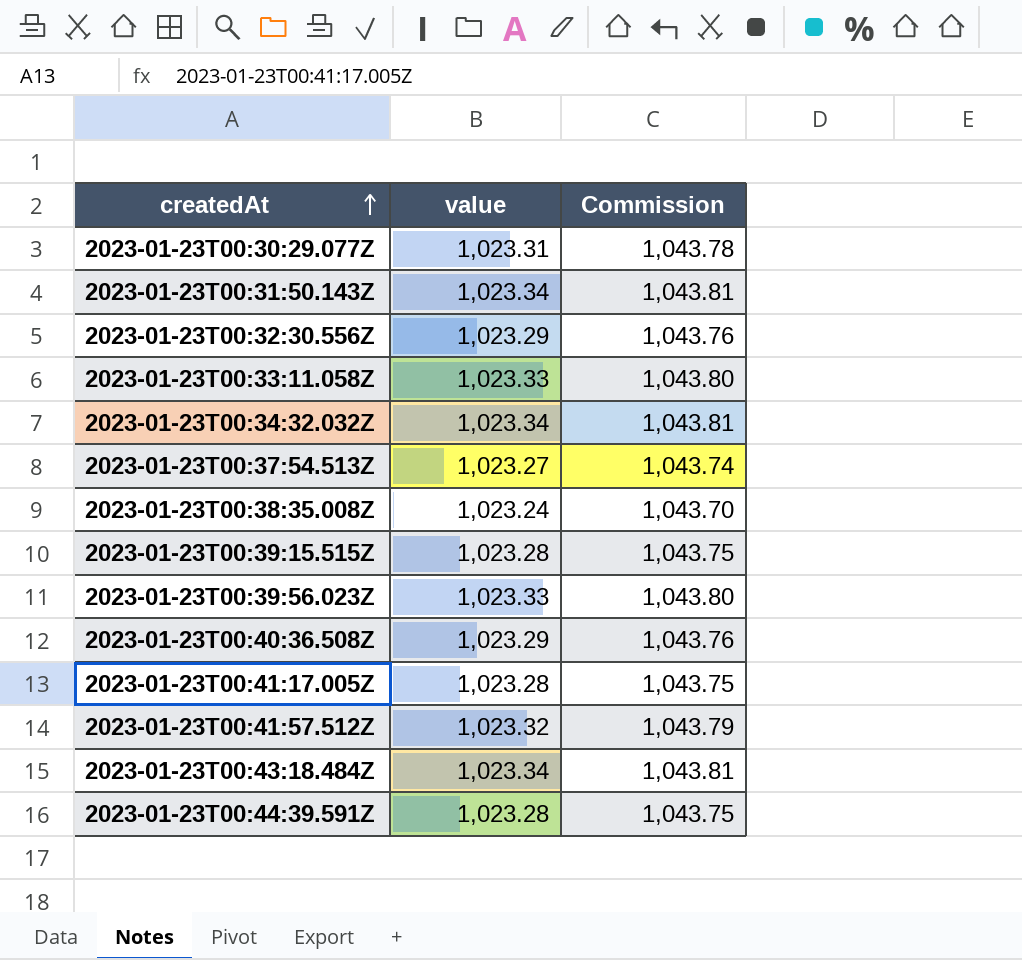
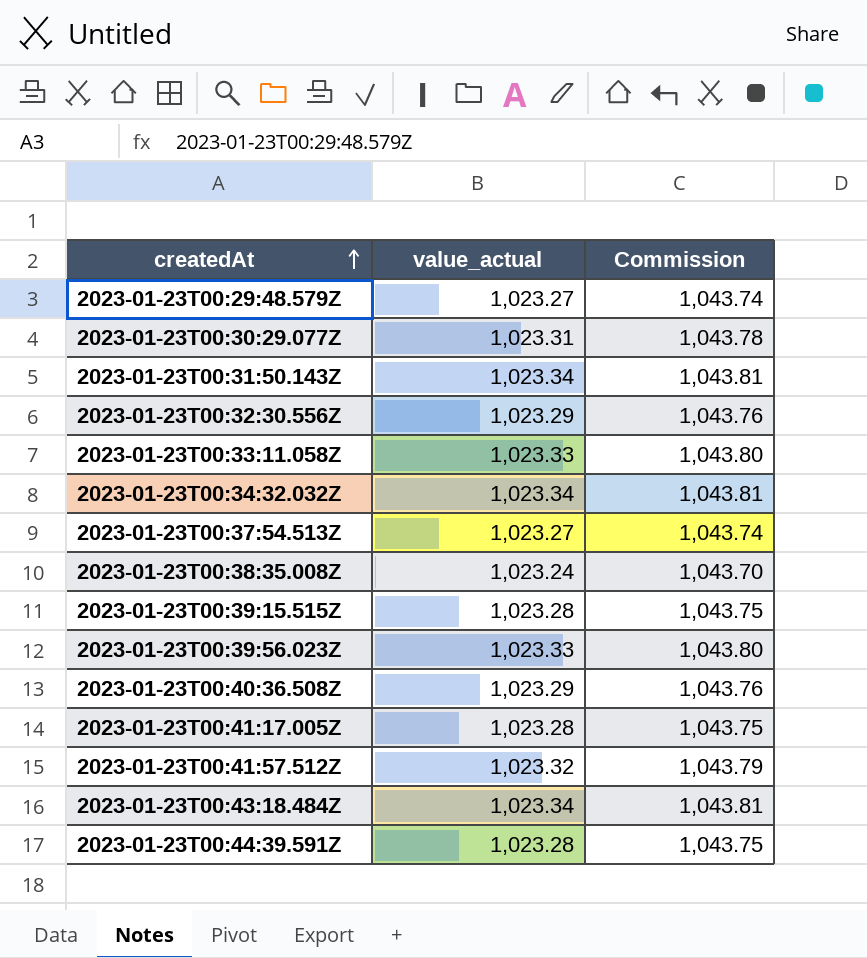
column name: value -> value_actual
row 2023-01-23T00:29:48.579Z: none -> 1,023.27 | 1,043.74

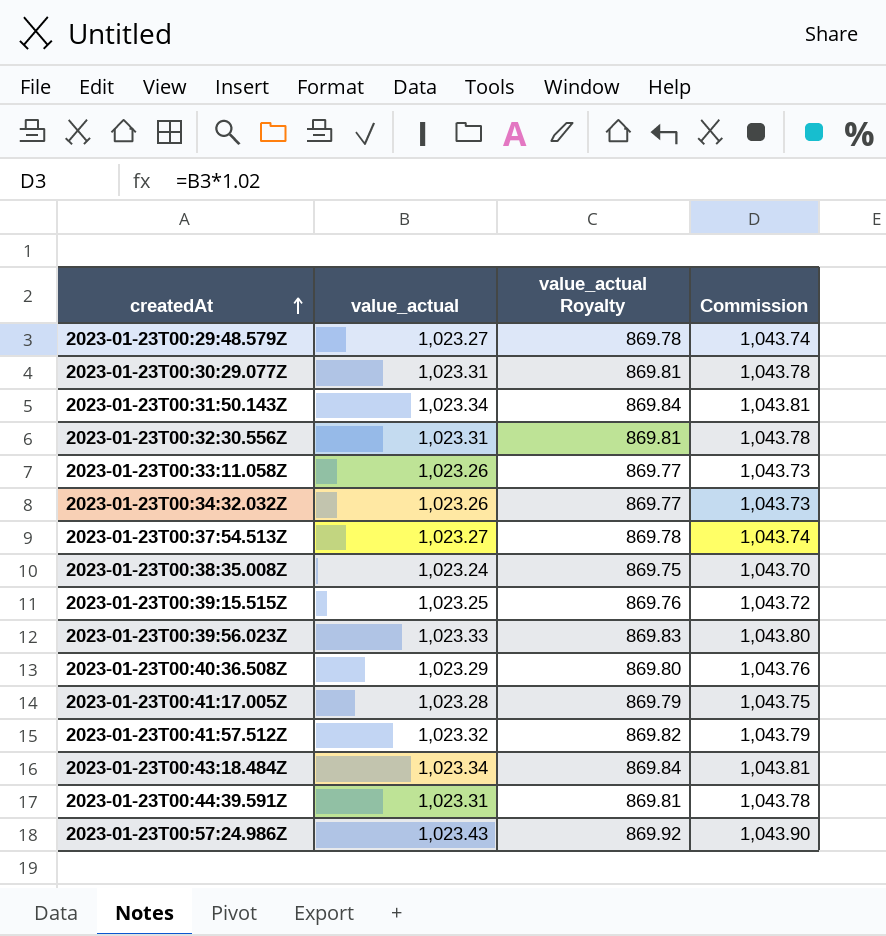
column value_actual Royalty | formula: none -> [value_actual] * 0.85
2023-01-23T00:32:30.556Z | value_actual: 1,023.29 -> 1,023.31
2023-01-23T00:32:30.556Z | Commission: 1,043.76 -> 1,043.78
2023-01-23T00:33:11.058Z | value_actual: 1,023.33 -> 1,023.26
2023-01-23T00:33:11.058Z | Commission: 1,043.80 -> 1,043.73
2023-01-23T00:34:32.032Z | value_actual: 1,023.34 -> 1,023.26
2023-01-23T00:34:32.032Z | Commission: 1,043.81 -> 1,043.73
2023-01-23T00:39:15.515Z | value_actual: 1,023.28 -> 1,023.25
2023-01-23T00:39:15.515Z | Commission: 1,043.75 -> 1,043.72
2023-01-23T00:44:39.591Z | value_actual: 1,023.28 -> 1,023.31
2023-01-23T00:44:39.591Z | Commission: 1,043.75 -> 1,043.78
row 2023-01-23T00:57:24.986Z: none -> 1,023.43 | 869.92 | 1,043.90

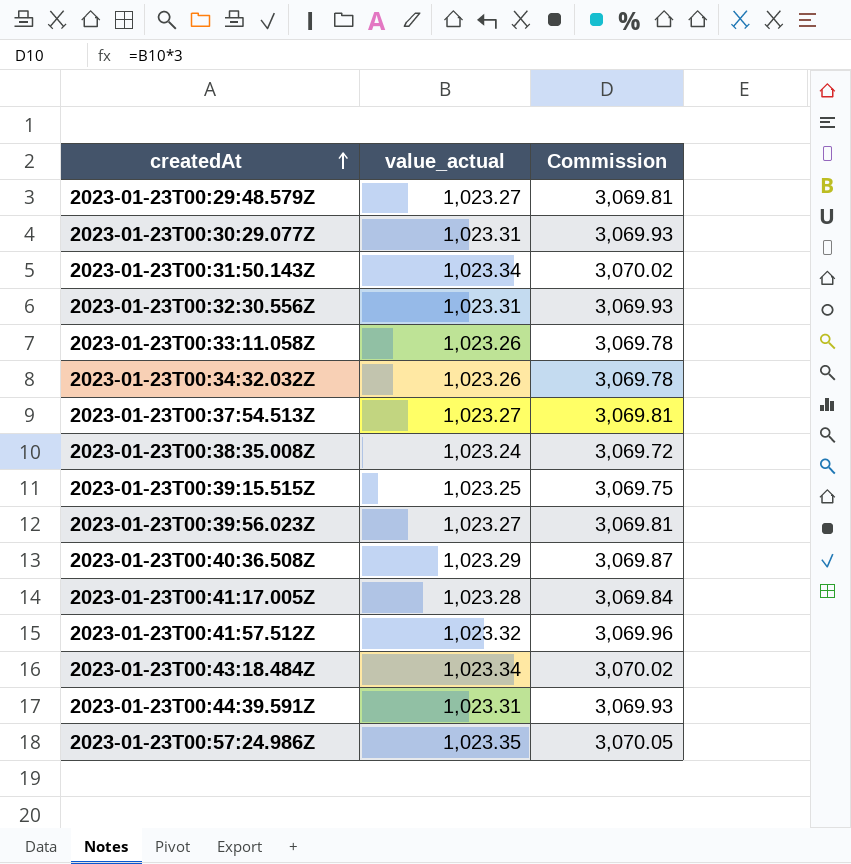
column value_actual Royalty | formula: [value_actual] * 0.85 -> none
column Commission | formula: [value_actual] * 1.02 -> [value_actual] * 3
2023-01-23T00:39:56.023Z | value_actual: 1,023.33 -> 1,023.27
2023-01-23T00:57:24.986Z | value_actual: 1,023.43 -> 1,023.35

